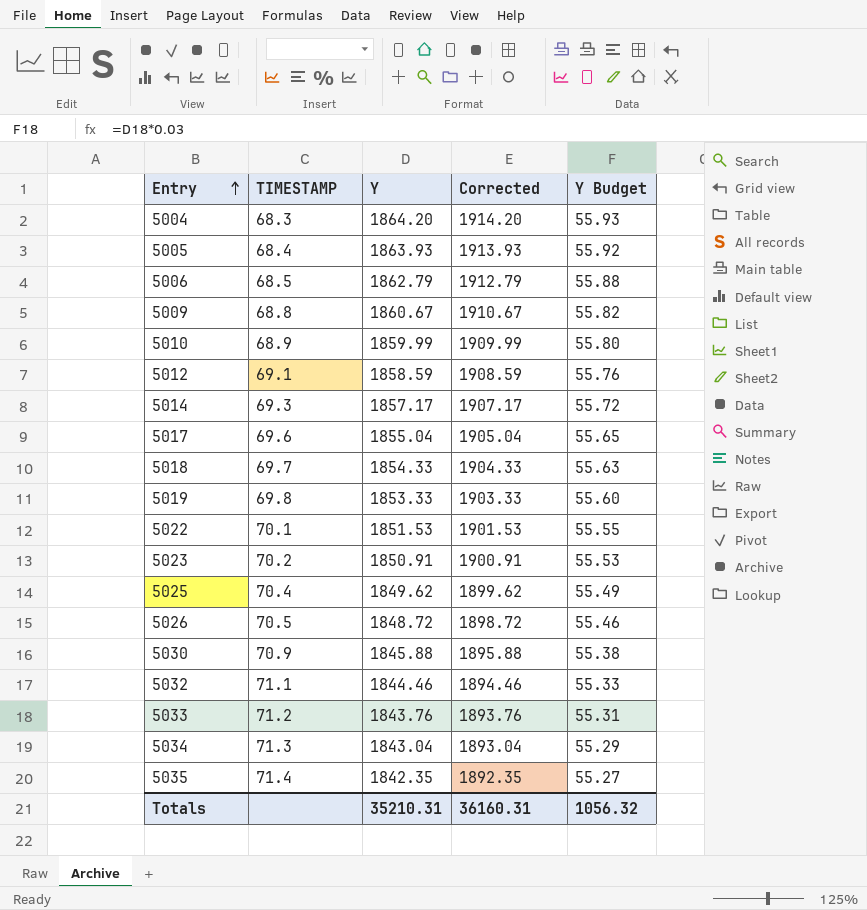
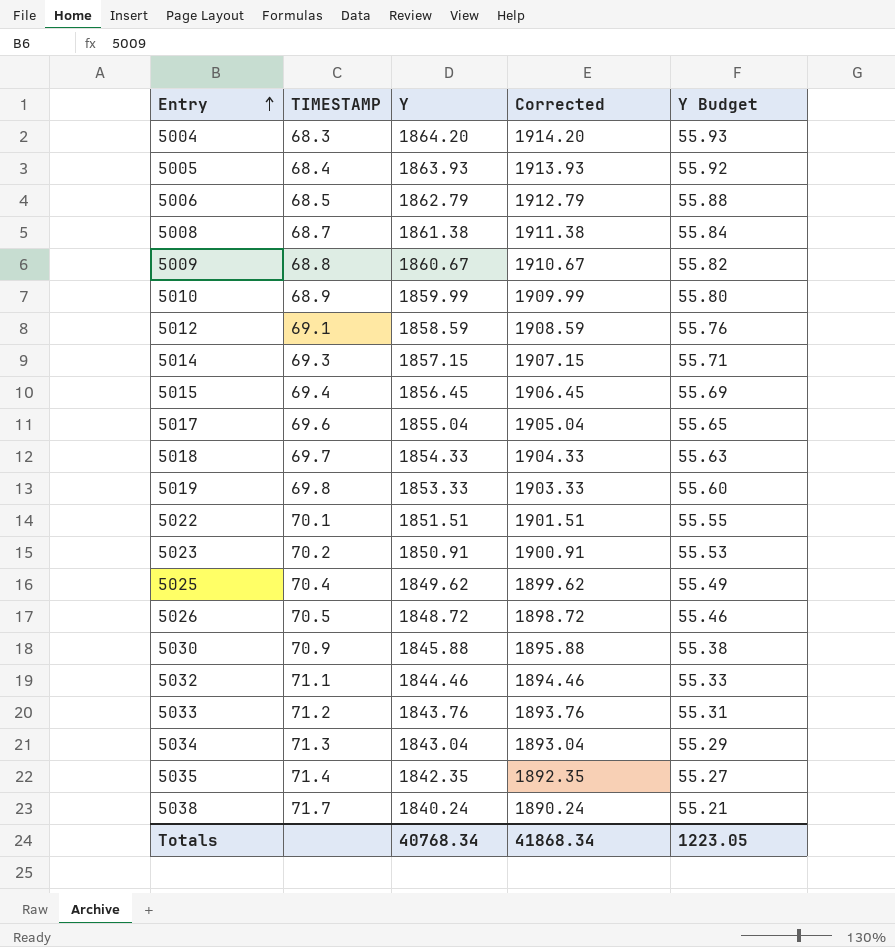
row 5008: none -> 68.7 | 1861.38 | 1911.38 | 55.84
5014 | Y: 1857.17 -> 1857.15
5014 | Corrected: 1907.17 -> 1907.15
5014 | Y Budget: 55.72 -> 55.71
row 5015: none -> 69.4 | 1856.45 | 1906.45 | 55.69
5022 | Y: 1851.53 -> 1851.51
5022 | Corrected: 1901.53 -> 1901.51
row 5038: none -> 71.7 | 1840.24 | 1890.24 | 55.21
Totals | Y: 35210.31 -> 40768.34
Totals | Corrected: 36160.31 -> 41868.34
Totals | Y Budget: 1056.32 -> 1223.05

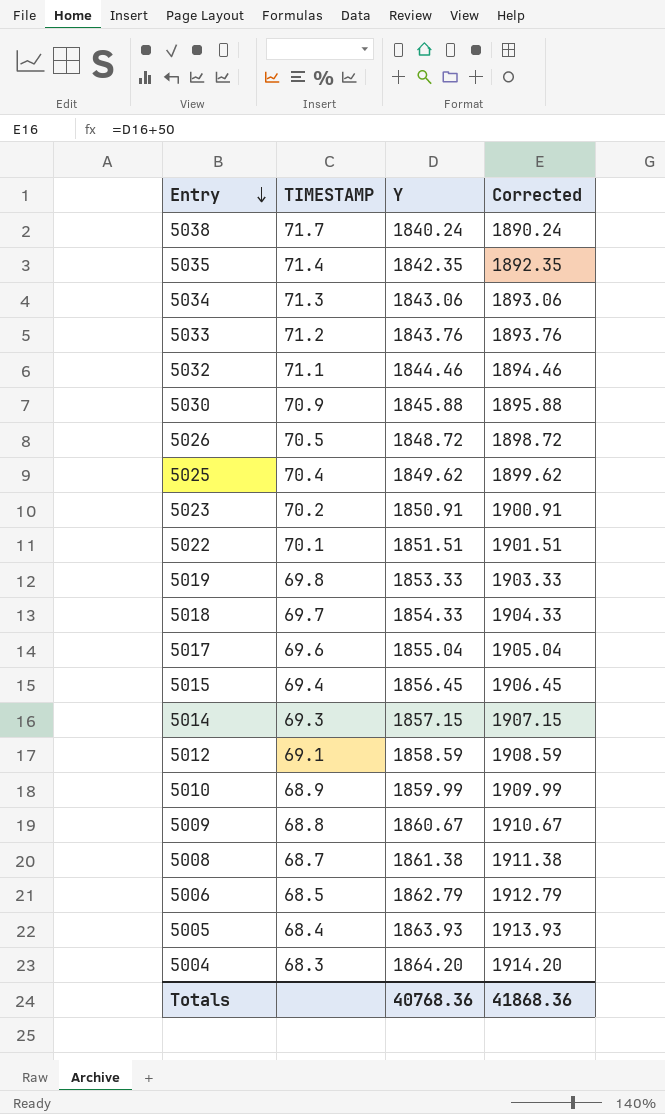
row order: Entry ascending -> Entry descending
column Y Budget | formula: [Y] * 0.03 -> none
5034 | Y: 1843.04 -> 1843.06
5034 | Corrected: 1893.04 -> 1893.06
Totals | Y: 40768.34 -> 40768.36
Totals | Corrected: 41868.34 -> 41868.36

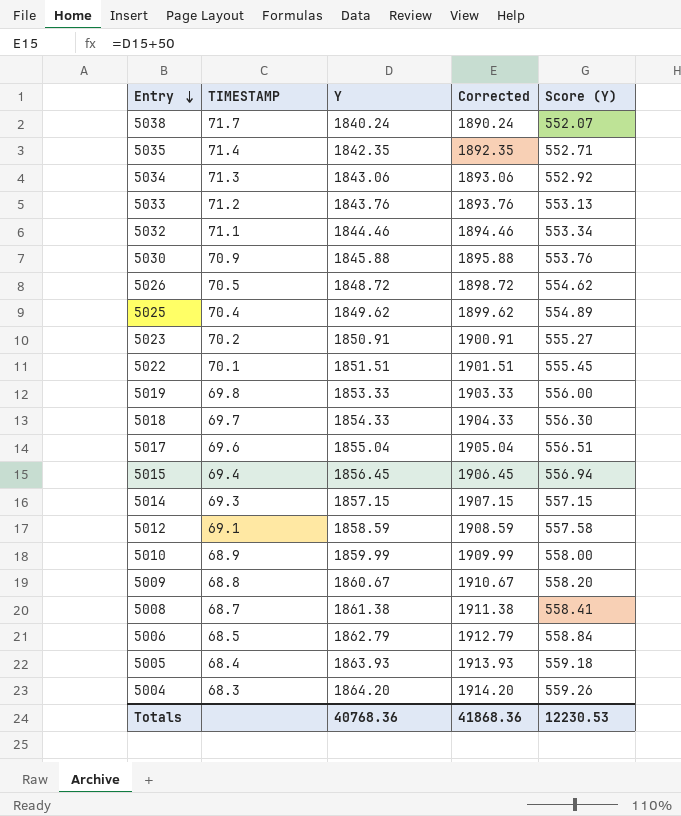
column Score (Y) | formula: none -> [Y] * 0.3

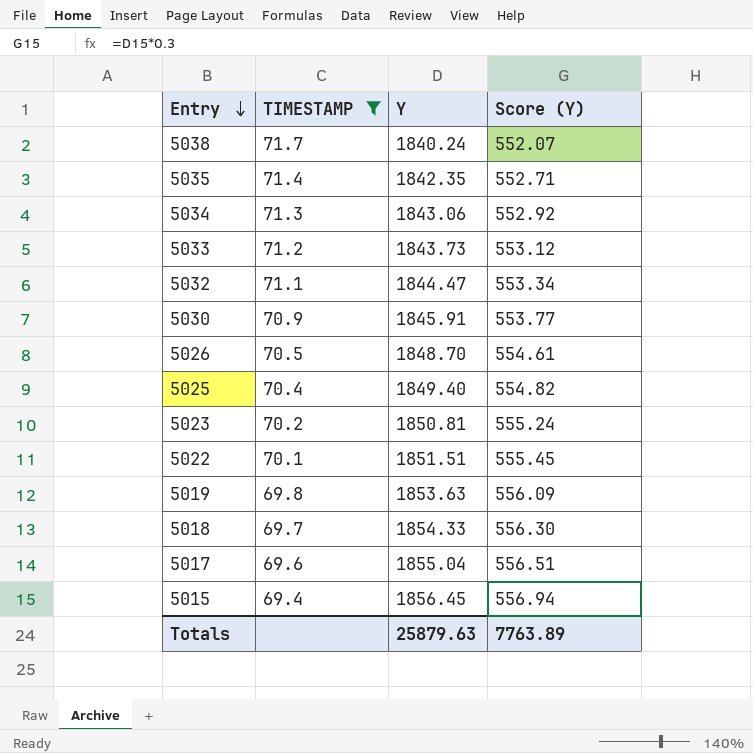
filter: none -> TIMESTAMP >= 69.4
column Corrected | formula: [Y] + 50 -> none
5033 | Y: 1843.76 -> 1843.73
5033 | Score (Y): 553.13 -> 553.12
5032 | Y: 1844.46 -> 1844.47
5030 | Y: 1845.88 -> 1845.91
5030 | Score (Y): 553.76 -> 553.77
5026 | Y: 1848.72 -> 1848.70
5026 | Score (Y): 554.62 -> 554.61
5025 | Y: 1849.62 -> 1849.40
5025 | Score (Y): 554.89 -> 554.82
5023 | Y: 1850.91 -> 1850.81
5023 | Score (Y): 555.27 -> 555.24
5019 | Y: 1853.33 -> 1853.63
5019 | Score (Y): 556.00 -> 556.09
Totals | Y: 40768.36 -> 25879.63
Totals | Score (Y): 12230.53 -> 7763.89

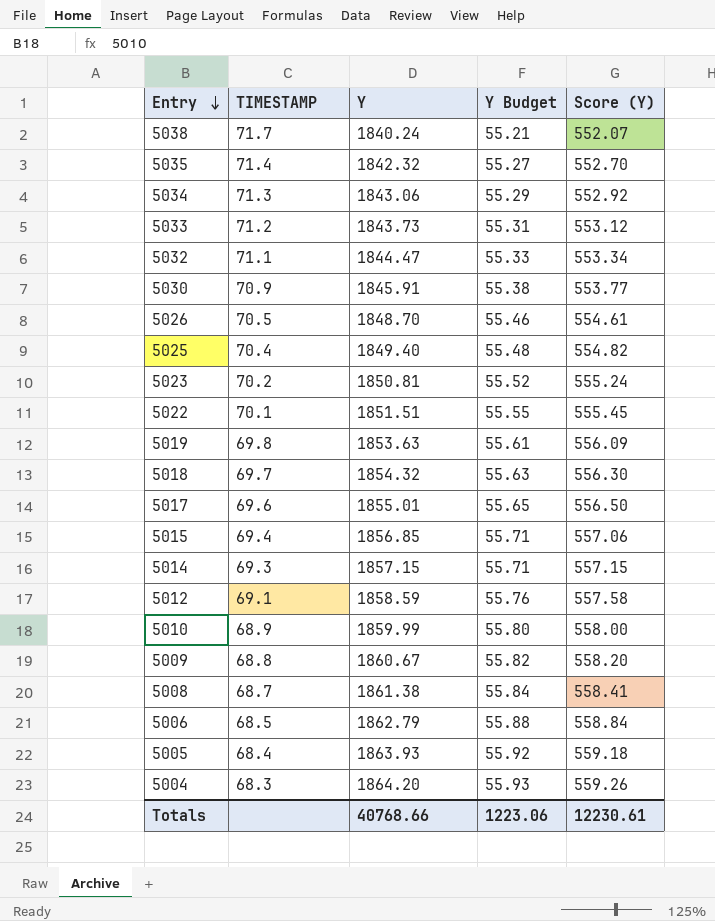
filter: TIMESTAMP >= 69.4 -> none
column Y Budget | formula: none -> [Y] * 0.03
5035 | Y: 1842.35 -> 1842.32
5035 | Score (Y): 552.71 -> 552.70
5018 | Y: 1854.33 -> 1854.32
5017 | Y: 1855.04 -> 1855.01
5017 | Score (Y): 556.51 -> 556.50
5015 | Y: 1856.45 -> 1856.85
5015 | Score (Y): 556.94 -> 557.06
Totals | Y: 25879.63 -> 40768.66
Totals | Score (Y): 7763.89 -> 12230.61

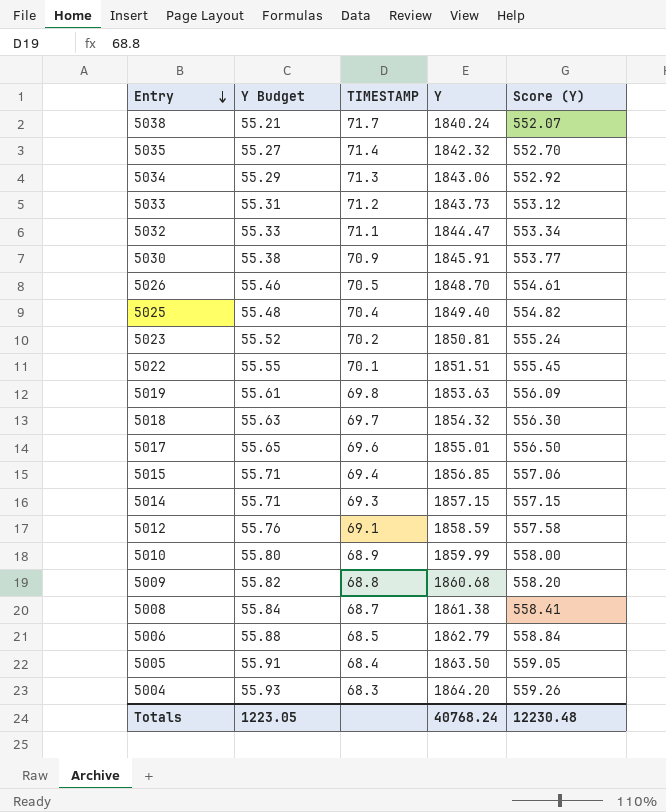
column Y Budget | position: 4 -> 2
5009 | Y: 1860.67 -> 1860.68
5005 | Y Budget: 55.92 -> 55.91
5005 | Y: 1863.93 -> 1863.50
5005 | Score (Y): 559.18 -> 559.05
Totals | Y Budget: 1223.06 -> 1223.05
Totals | Y: 40768.66 -> 40768.24
Totals | Score (Y): 12230.61 -> 12230.48

